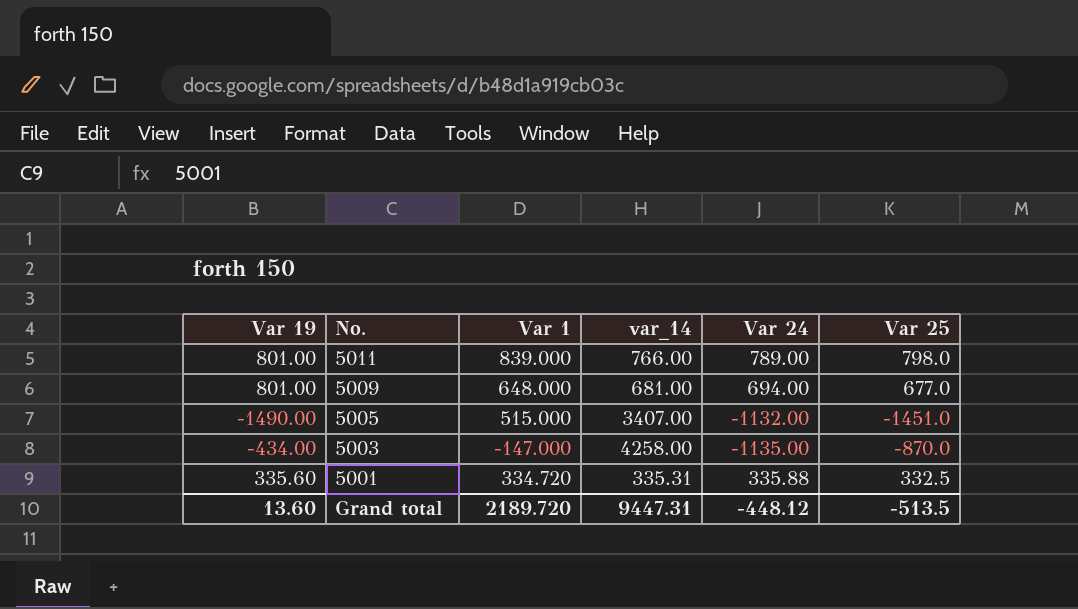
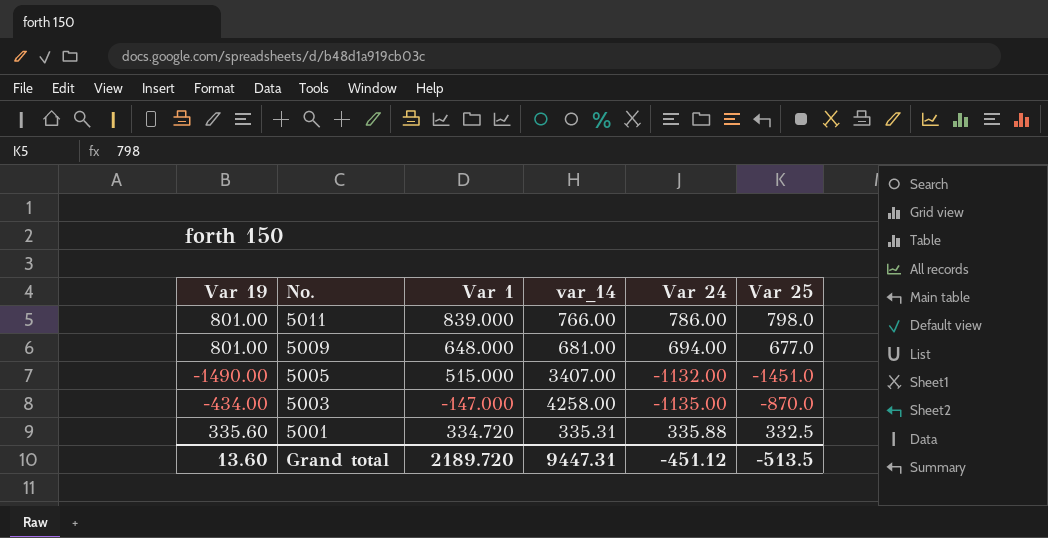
5011 | Var 24: 789.00 -> 786.00
Grand total | Var 24: -448.12 -> -451.12

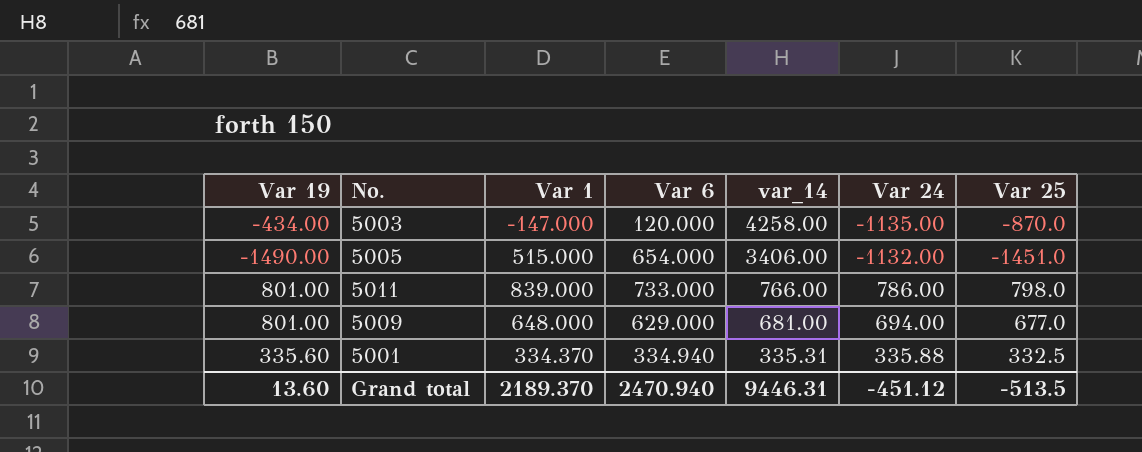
row order: No. descending -> var_14 descending
column Var 6 | position: none -> 4
5005 | var_14: 3407.00 -> 3406.00
5001 | Var 1: 334.720 -> 334.370
Grand total | Var 1: 2189.720 -> 2189.370
Grand total | var_14: 9447.31 -> 9446.31

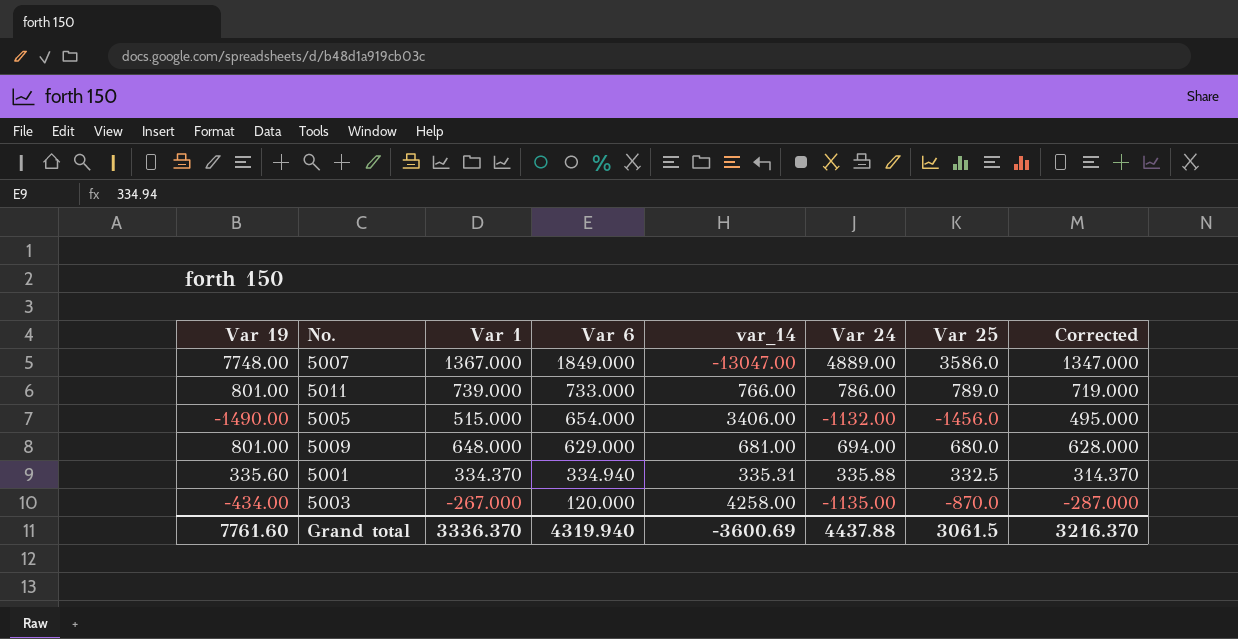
row order: var_14 descending -> Var 6 descending
column Corrected | formula: none -> [Var 1] - 20
row 5007: none -> 7748.00 | 1367.000 | 1849.000 | -13047.00 | 4889.00 | 3586.0 | 1347.000
5011 | Var 1: 839.000 -> 739.000
5011 | Var 25: 798.0 -> 789.0
5005 | Var 25: -1451.0 -> -1456.0
5009 | Var 25: 677.0 -> 680.0
5003 | Var 1: -147.000 -> -267.000
Grand total | Var 19: 13.60 -> 7761.60
Grand total | Var 1: 2189.370 -> 3336.370
Grand total | Var 6: 2470.940 -> 4319.940
Grand total | var_14: 9446.31 -> -3600.69
Grand total | Var 24: -451.12 -> 4437.88
Grand total | Var 25: -513.5 -> 3061.5

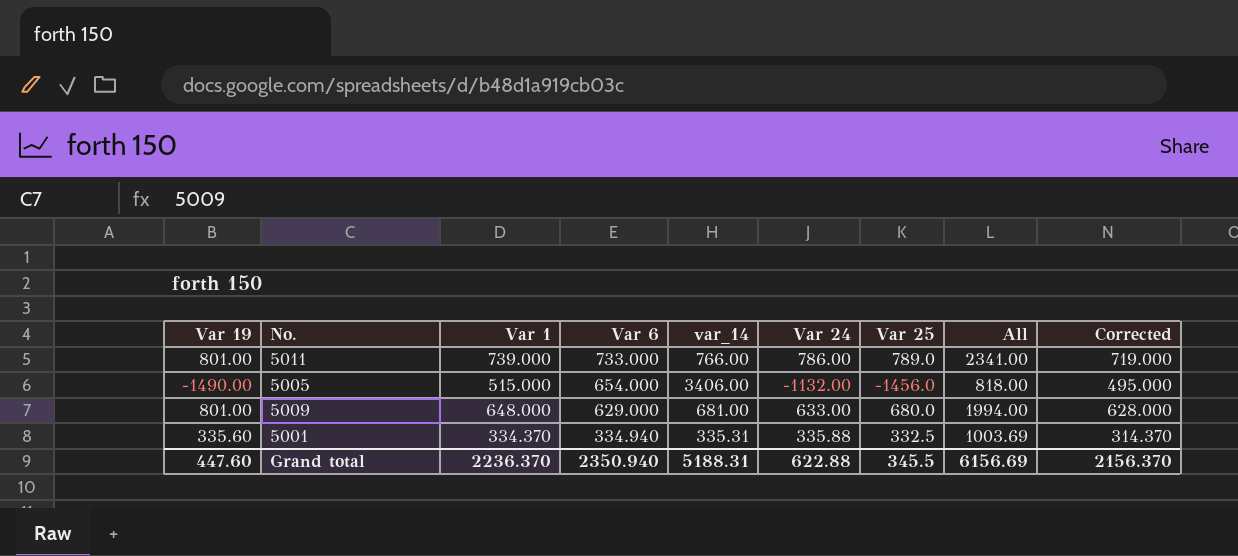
column All | formula: none -> [var_14] + [Var 24] + [Var 25]
row 5007: 7748.00 | 1367.000 | 1849.000 | -13047.00 | 4889.00 | 3586.0 | 1347.000 -> none
row 5003: -434.00 | -267.000 | 120.000 | 4258.00 | -1135.00 | -870.0 | -287.000 -> none
5009 | Var 24: 694.00 -> 633.00
Grand total | Var 19: 7761.60 -> 447.60
Grand total | Var 1: 3336.370 -> 2236.370
Grand total | Var 6: 4319.940 -> 2350.940
Grand total | var_14: -3600.69 -> 5188.31
Grand total | Var 24: 4437.88 -> 622.88
Grand total | Var 25: 3061.5 -> 345.5
Grand total | Corrected: 3216.370 -> 2156.370

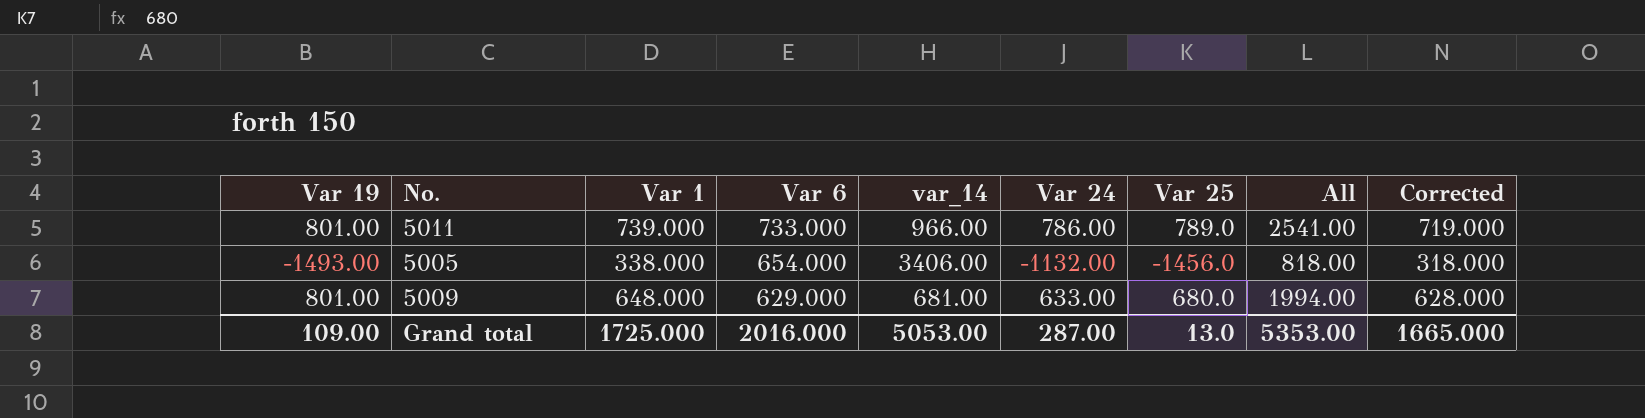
row 5001: 335.60 | 334.370 | 334.940 | 335.31 | 335.88 | 332.5 | 1003.69 | 314.370 -> none
5011 | var_14: 766.00 -> 966.00
5011 | All: 2341.00 -> 2541.00
5005 | Var 19: -1490.00 -> -1493.00
5005 | Var 1: 515.000 -> 338.000
5005 | Corrected: 495.000 -> 318.000
Grand total | Var 19: 447.60 -> 109.00
Grand total | Var 1: 2236.370 -> 1725.000
Grand total | Var 6: 2350.940 -> 2016.000
Grand total | var_14: 5188.31 -> 5053.00
Grand total | Var 24: 622.88 -> 287.00
Grand total | Var 25: 345.5 -> 13.0
Grand total | All: 6156.69 -> 5353.00
Grand total | Corrected: 2156.370 -> 1665.000

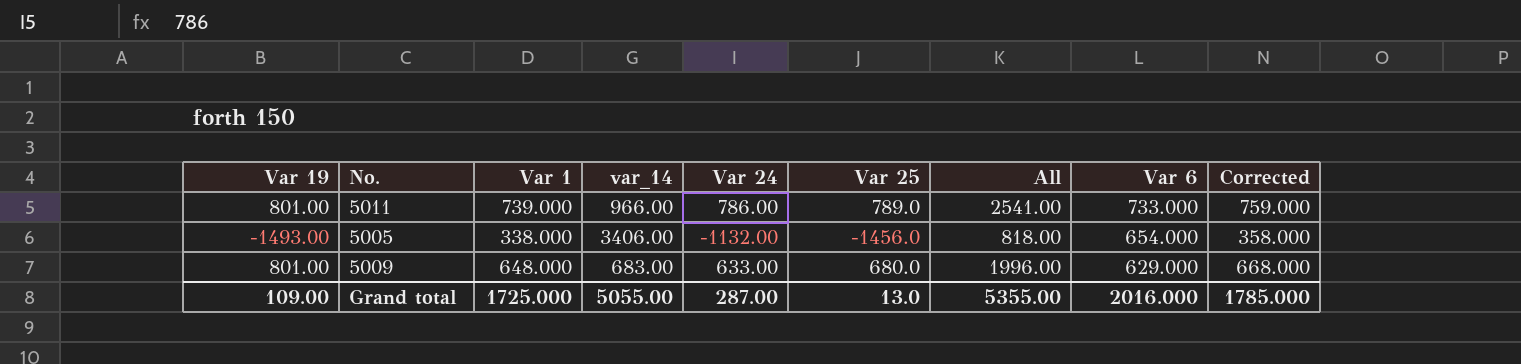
column Var 6 | position: 4 -> 8
column Corrected | formula: [Var 1] - 20 -> [Var 1] + 20
5009 | var_14: 681.00 -> 683.00
5009 | All: 1994.00 -> 1996.00
Grand total | var_14: 5053.00 -> 5055.00
Grand total | All: 5353.00 -> 5355.00
Grand total | Corrected: 1665.000 -> 1785.000

